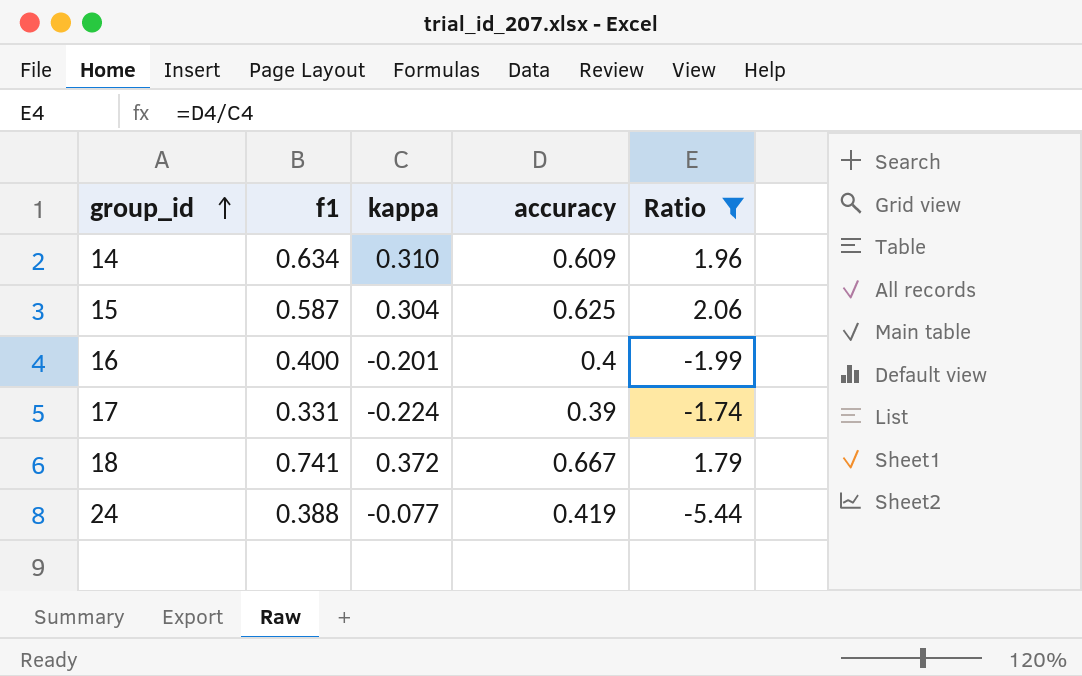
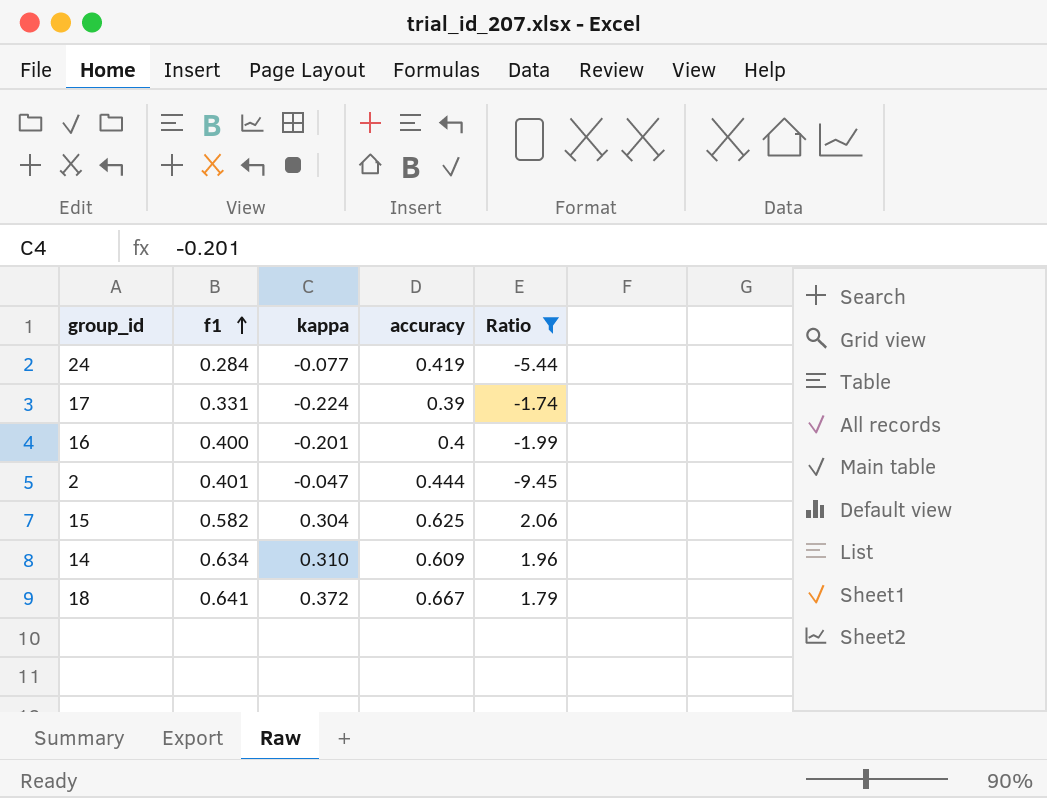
row order: group_id ascending -> f1 ascending
24 | f1: 0.388 -> 0.284
row 2: none -> 0.401 | -0.047 | 0.444 | -9.45
15 | f1: 0.587 -> 0.582
18 | f1: 0.741 -> 0.641

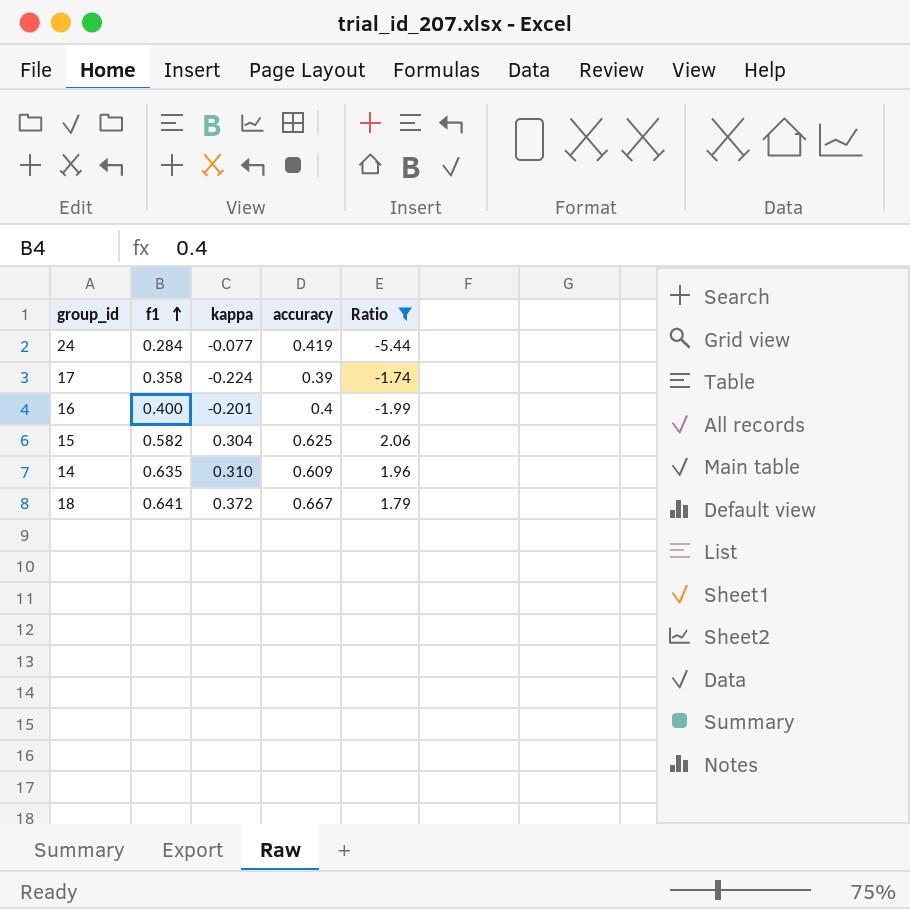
row 2: 0.401 | -0.047 | 0.444 | -9.45 -> none
17 | f1: 0.331 -> 0.358
14 | f1: 0.634 -> 0.635

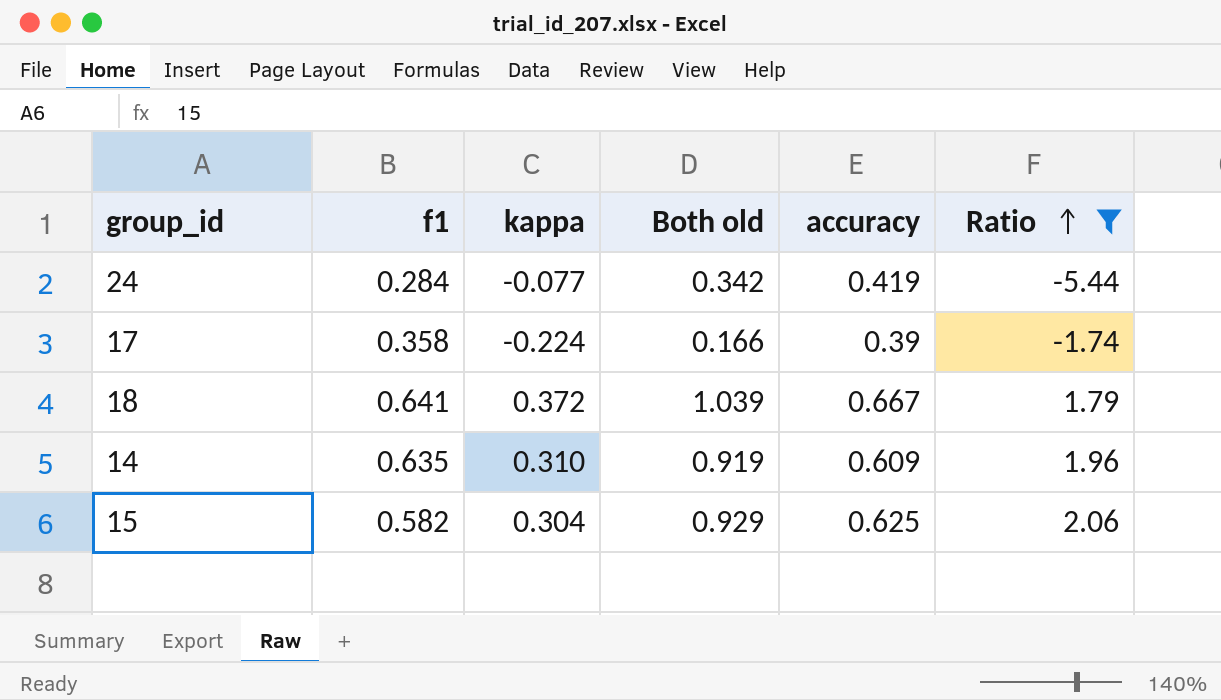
row order: f1 ascending -> Ratio ascending
column Both old | formula: none -> [kappa] + [accuracy]
row 16: 0.400 | -0.201 | 0.4 | -1.99 -> none

